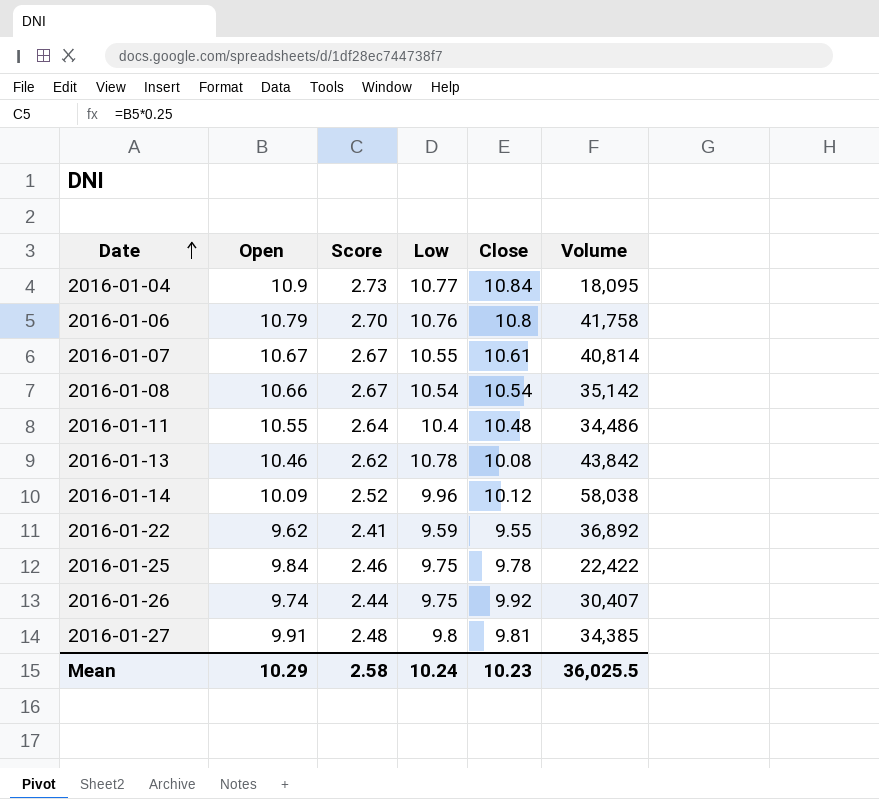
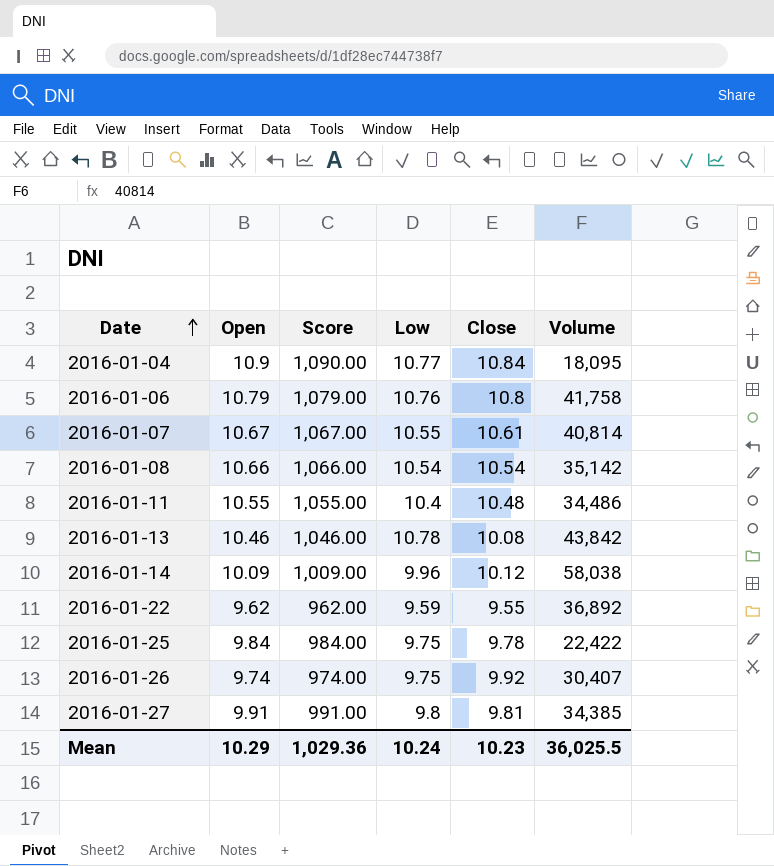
column Score | formula: [Open] * 0.25 -> [Open] * 100
Mean | Score: 2.58 -> 1,029.36

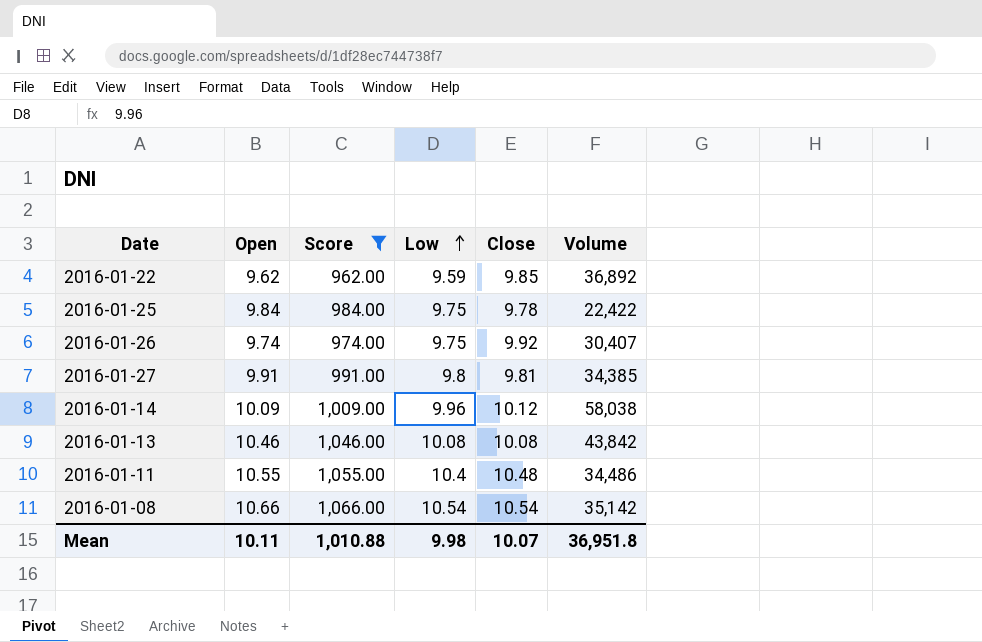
filter: none -> Score <= 1,066.00
row order: Date ascending -> Low ascending
2016-01-22 | Close: 9.55 -> 9.85
2016-01-13 | Low: 10.78 -> 10.08
Mean | Open: 10.29 -> 10.11
Mean | Score: 1,029.36 -> 1,010.88
Mean | Low: 10.24 -> 9.98
Mean | Close: 10.23 -> 10.07
Mean | Volume: 36,025.5 -> 36,951.8

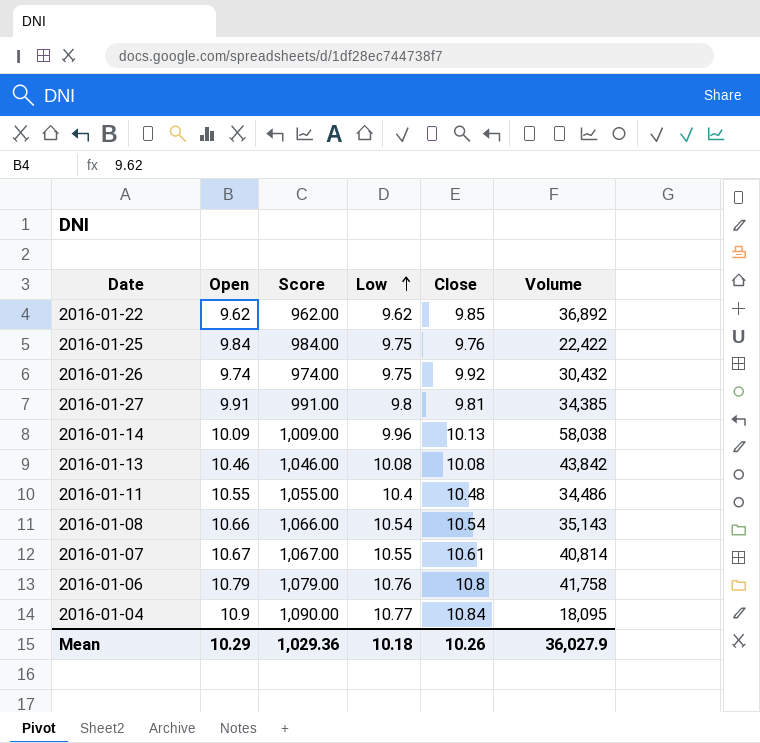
filter: Score <= 1,066.00 -> none
2016-01-22 | Low: 9.59 -> 9.62
2016-01-25 | Close: 9.78 -> 9.76
2016-01-26 | Volume: 30,407 -> 30,432
2016-01-14 | Close: 10.12 -> 10.13
2016-01-08 | Volume: 35,142 -> 35,143
Mean | Open: 10.11 -> 10.29
Mean | Score: 1,010.88 -> 1,029.36
Mean | Low: 9.98 -> 10.18
Mean | Close: 10.07 -> 10.26
Mean | Volume: 36,951.8 -> 36,027.9

